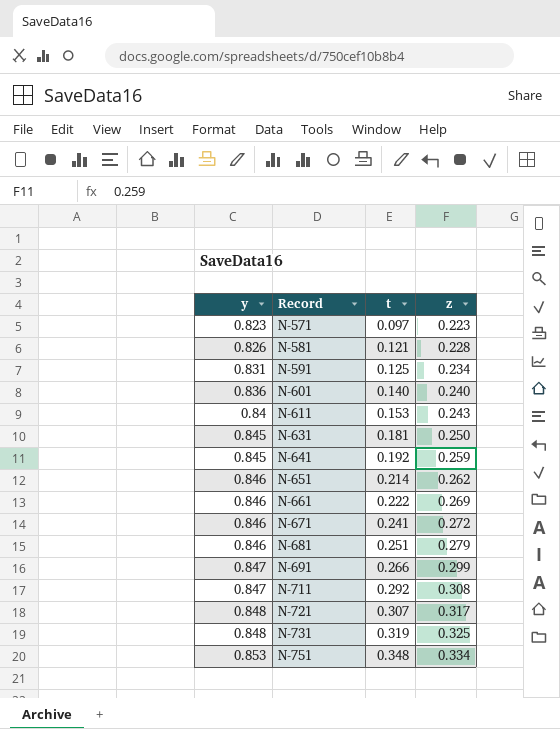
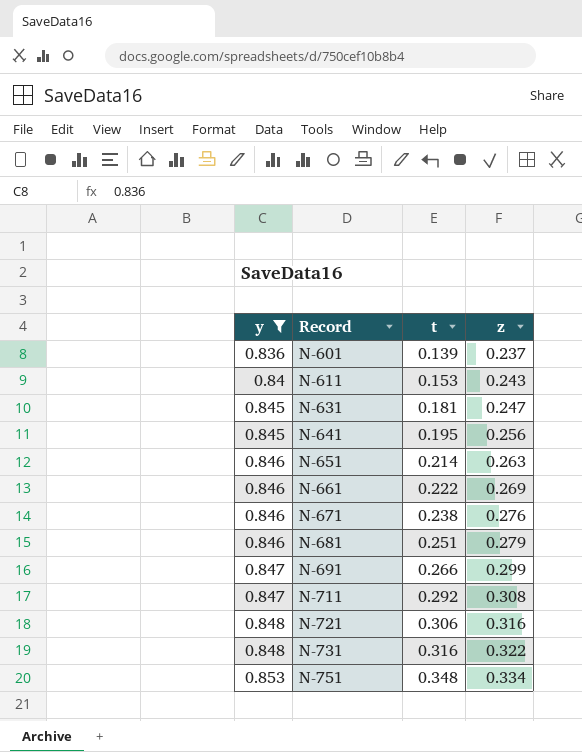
filter: none -> y >= 0.836
N-601 | t: 0.140 -> 0.139
N-601 | z: 0.240 -> 0.237
N-631 | z: 0.250 -> 0.247
N-641 | t: 0.192 -> 0.195
N-641 | z: 0.259 -> 0.256
N-651 | z: 0.262 -> 0.263
N-671 | t: 0.241 -> 0.238
N-671 | z: 0.272 -> 0.276
N-721 | t: 0.307 -> 0.306
N-721 | z: 0.317 -> 0.316
N-731 | t: 0.319 -> 0.316
N-731 | z: 0.325 -> 0.322

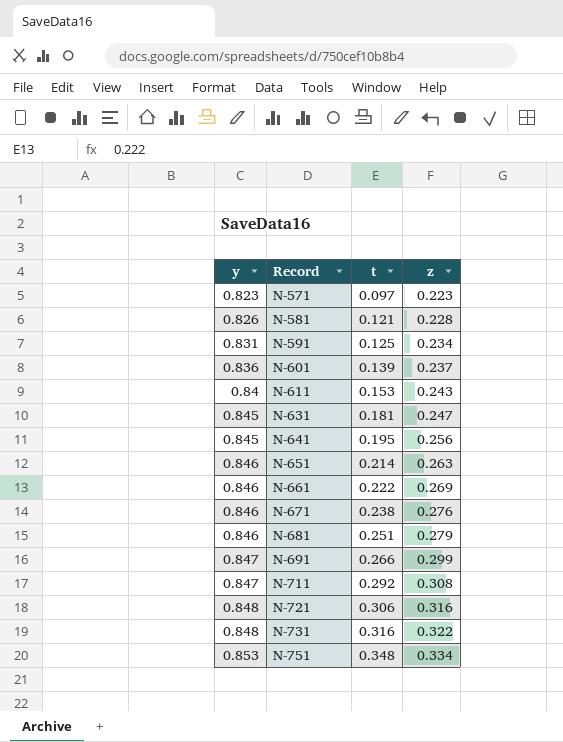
filter: y >= 0.836 -> none

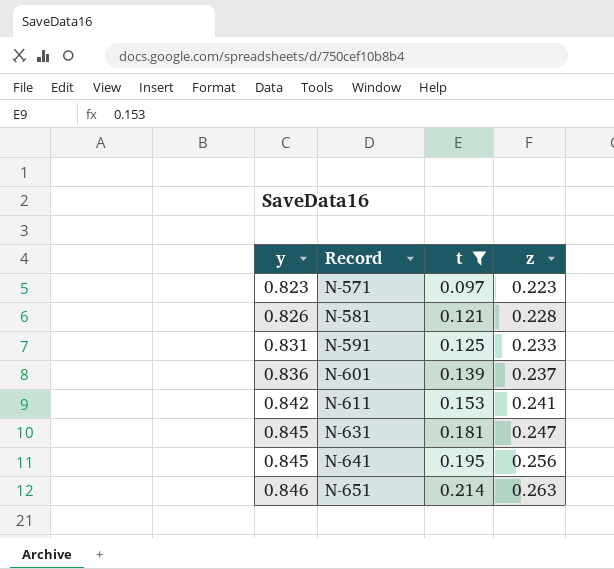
filter: none -> t <= 0.214
N-591 | z: 0.234 -> 0.233
N-611 | y: 0.84 -> 0.842
N-611 | z: 0.243 -> 0.241

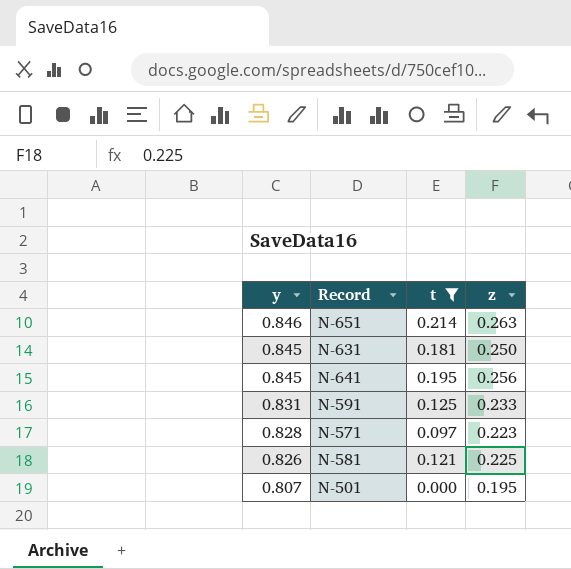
row order: y ascending -> y descending
row N-601: 0.836 | 0.139 | 0.237 -> none
row N-611: 0.842 | 0.153 | 0.241 -> none
N-631 | z: 0.247 -> 0.250
N-571 | y: 0.823 -> 0.828
N-581 | z: 0.228 -> 0.225
row N-501: none -> 0.807 | 0.000 | 0.195

